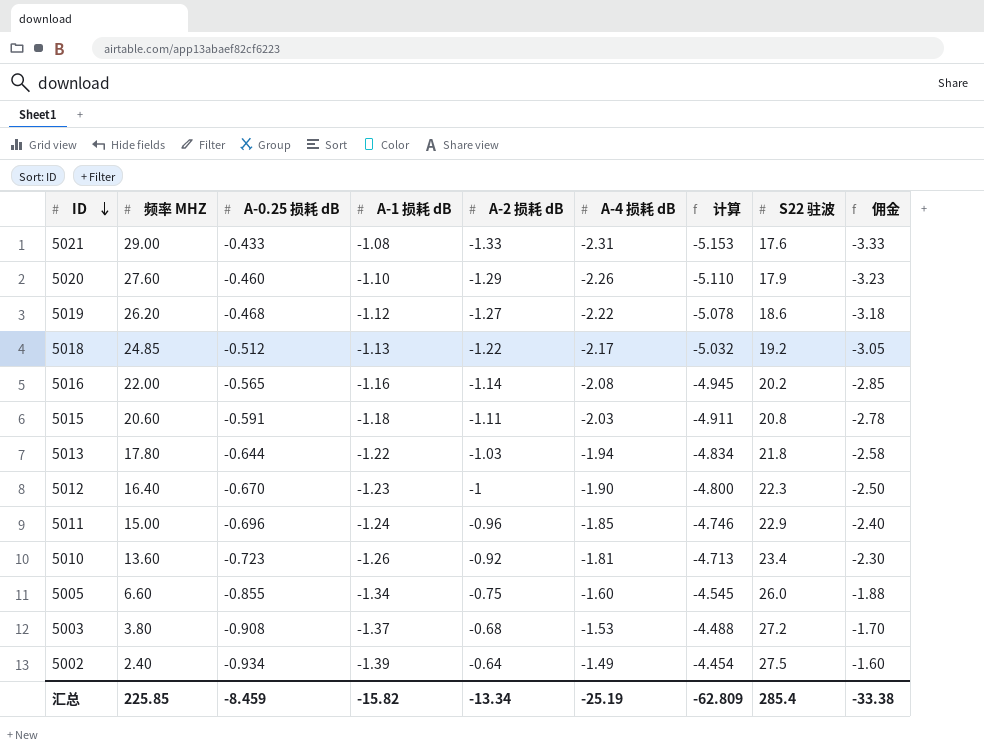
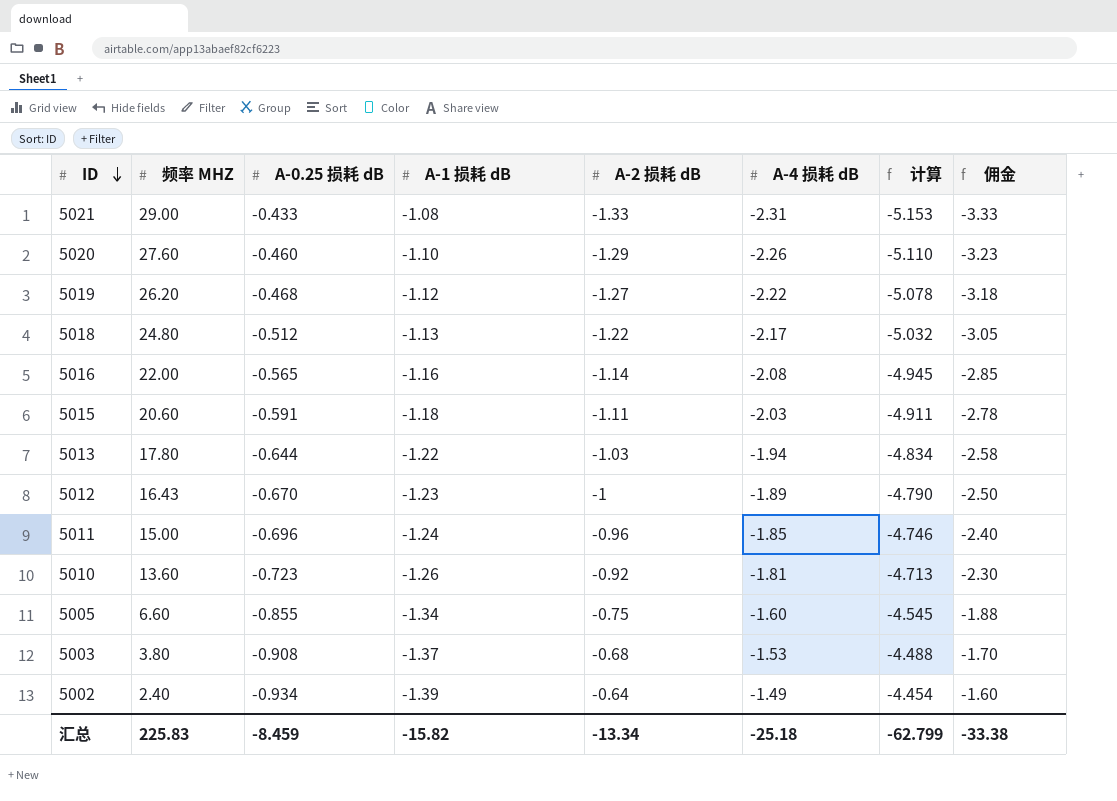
column S22 驻波 | position: 8 -> none
5018 | 频率 MHZ: 24.85 -> 24.80
5012 | 频率 MHZ: 16.40 -> 16.43
5012 | A-4 损耗 dB: -1.90 -> -1.89
5012 | 计算: -4.800 -> -4.790
汇总 | 频率 MHZ: 225.85 -> 225.83
汇总 | A-4 损耗 dB: -25.19 -> -25.18
汇总 | 计算: -62.809 -> -62.799

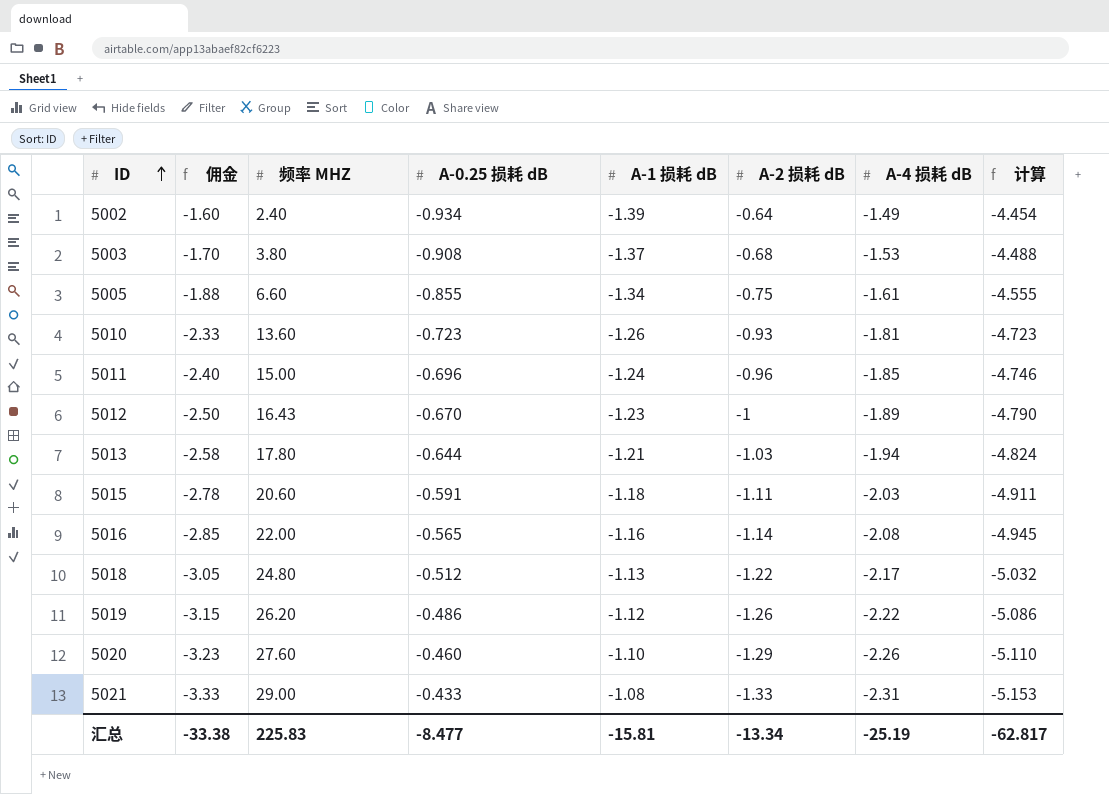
row order: ID descending -> ID ascending
column 佣金 | position: 8 -> 2
5005 | A-4 损耗 dB: -1.60 -> -1.61
5005 | 计算: -4.545 -> -4.555
5010 | 佣金: -2.30 -> -2.33
5010 | A-2 损耗 dB: -0.92 -> -0.93
5010 | 计算: -4.713 -> -4.723
5013 | A-1 损耗 dB: -1.22 -> -1.21
5013 | 计算: -4.834 -> -4.824
5019 | 佣金: -3.18 -> -3.15
5019 | A-0.25 损耗 dB: -0.468 -> -0.486
5019 | A-2 损耗 dB: -1.27 -> -1.26
5019 | 计算: -5.078 -> -5.086
汇总 | A-0.25 损耗 dB: -8.459 -> -8.477
汇总 | A-1 损耗 dB: -15.82 -> -15.81
汇总 | A-4 损耗 dB: -25.18 -> -25.19
汇总 | 计算: -62.799 -> -62.817

